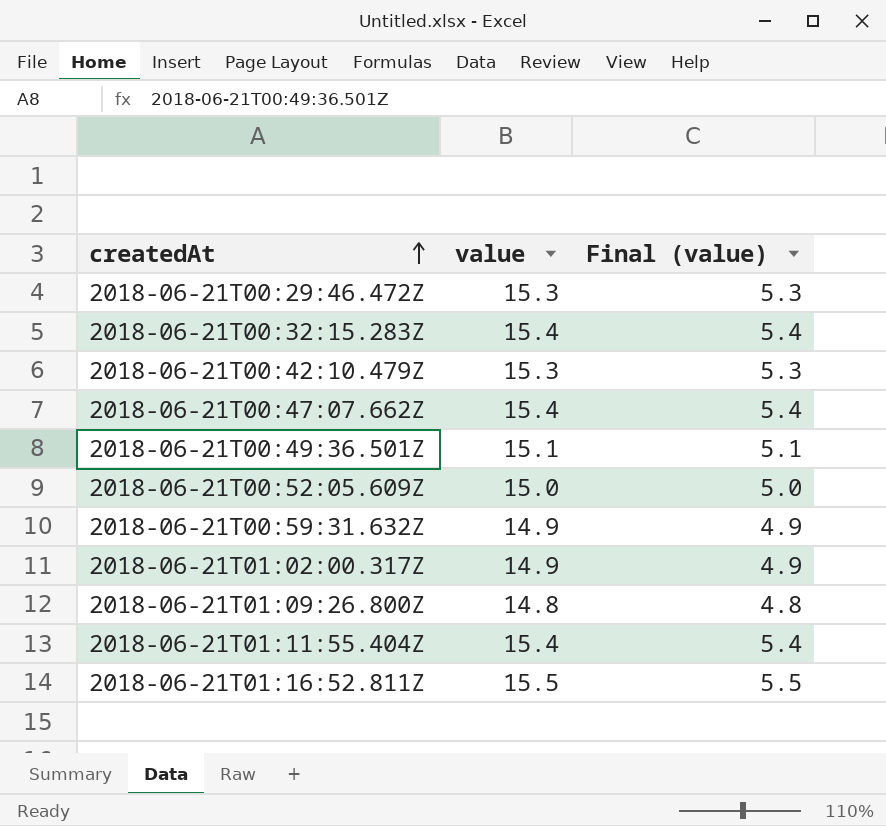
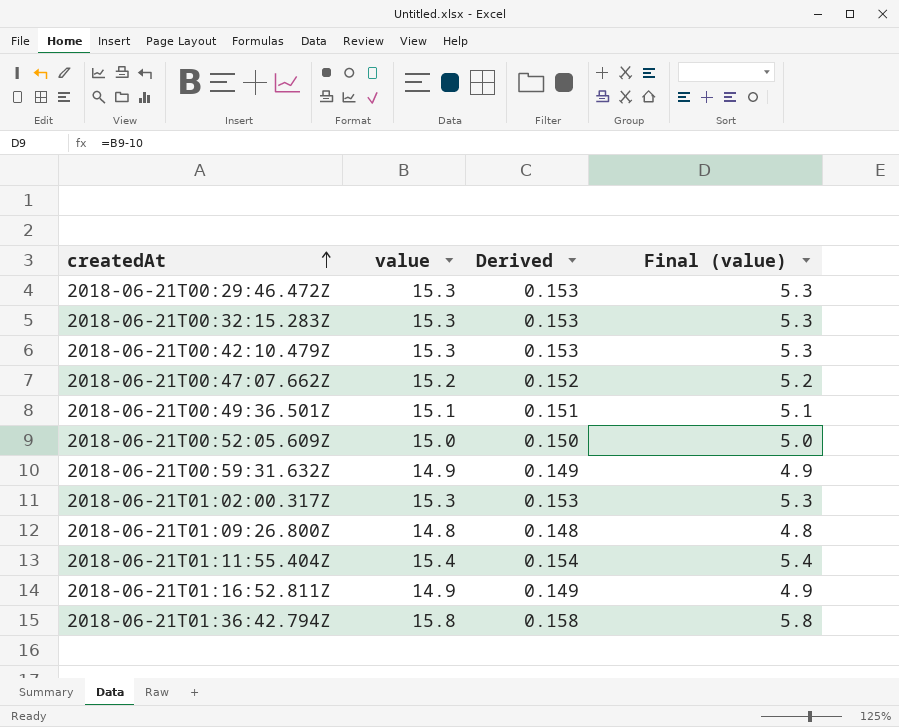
column Derived | formula: none -> [value] * 0.01
2018-06-21T00:32:15.283Z | value: 15.4 -> 15.3
2018-06-21T00:32:15.283Z | Final (value): 5.4 -> 5.3
2018-06-21T00:47:07.662Z | value: 15.4 -> 15.2
2018-06-21T00:47:07.662Z | Final (value): 5.4 -> 5.2
2018-06-21T01:02:00.317Z | value: 14.9 -> 15.3
2018-06-21T01:02:00.317Z | Final (value): 4.9 -> 5.3
2018-06-21T01:16:52.811Z | value: 15.5 -> 14.9
2018-06-21T01:16:52.811Z | Final (value): 5.5 -> 4.9
row 2018-06-21T01:36:42.794Z: none -> 15.8 | 0.158 | 5.8

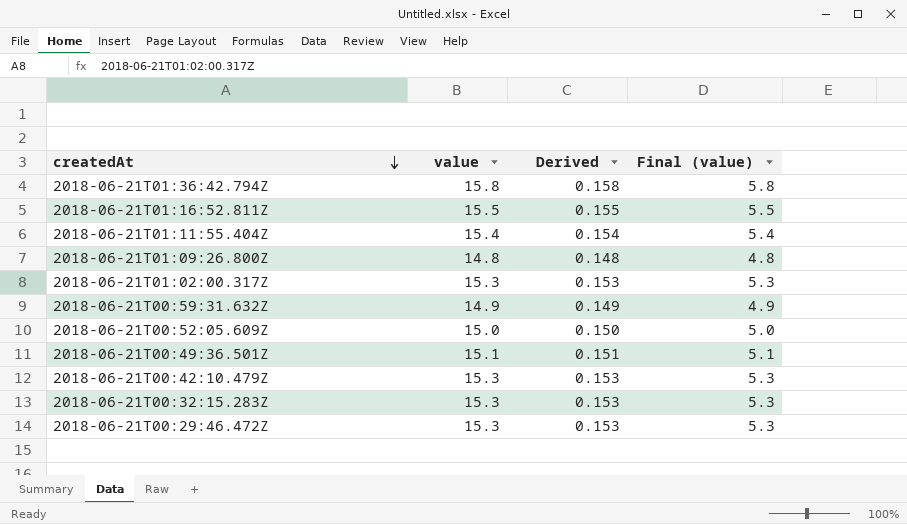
row order: createdAt ascending -> createdAt descending
row 2018-06-21T00:47:07.662Z: 15.2 | 0.152 | 5.2 -> none
2018-06-21T01:16:52.811Z | value: 14.9 -> 15.5
2018-06-21T01:16:52.811Z | Derived: 0.149 -> 0.155
2018-06-21T01:16:52.811Z | Final (value): 4.9 -> 5.5

